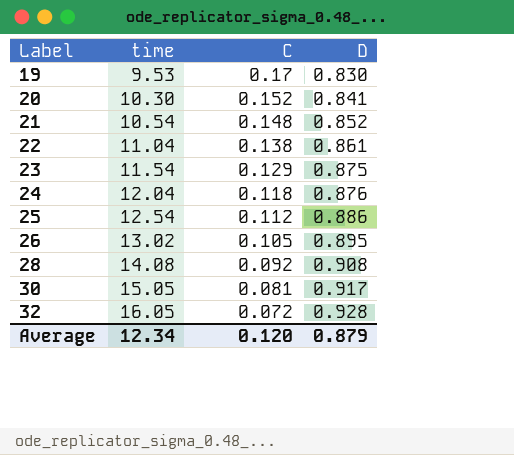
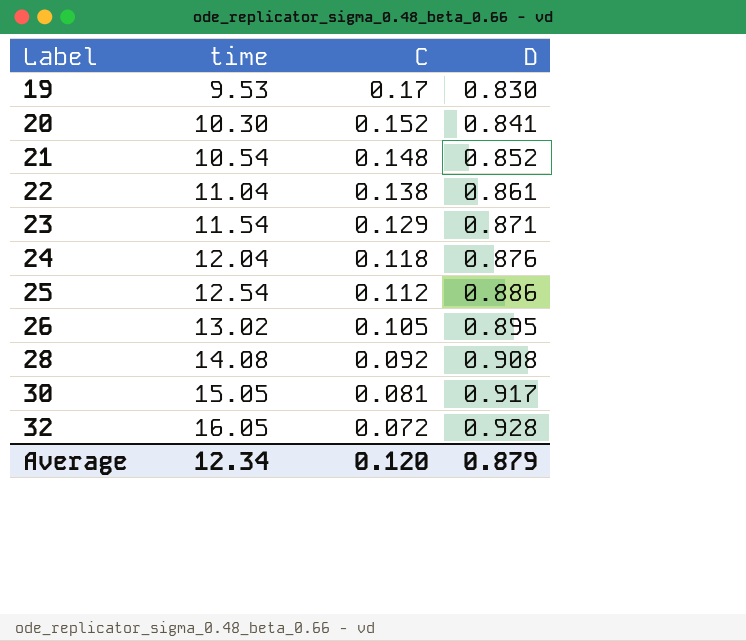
23 | D: 0.875 -> 0.871

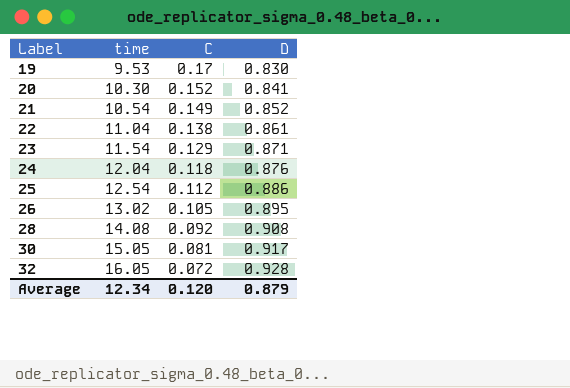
21 | C: 0.148 -> 0.149

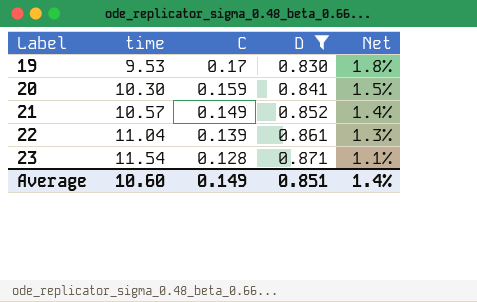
filter: none -> D <= 0.871
column Net | formula: none -> [C] / [time]
20 | C: 0.152 -> 0.159
21 | time: 10.54 -> 10.57
22 | C: 0.138 -> 0.139
23 | C: 0.129 -> 0.128
Average | time: 12.34 -> 10.60
Average | C: 0.120 -> 0.149
Average | D: 0.879 -> 0.851

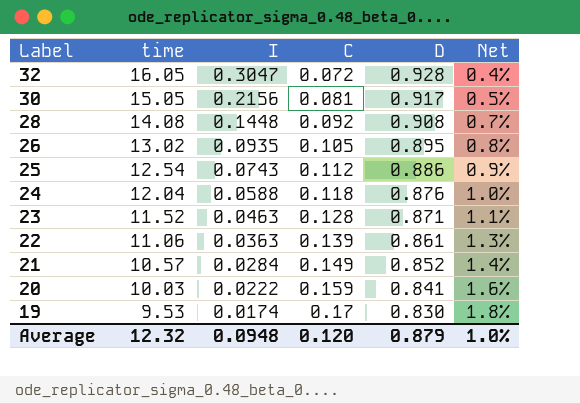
filter: D <= 0.871 -> none
row order: Label ascending -> Label descending
column I | position: none -> 3
23 | time: 11.54 -> 11.52
22 | time: 11.04 -> 11.06
20 | time: 10.30 -> 10.03
20 | Net: 1.5% -> 1.6%
Average | time: 10.60 -> 12.32
Average | C: 0.149 -> 0.120
Average | D: 0.851 -> 0.879
Average | Net: 1.4% -> 1.0%

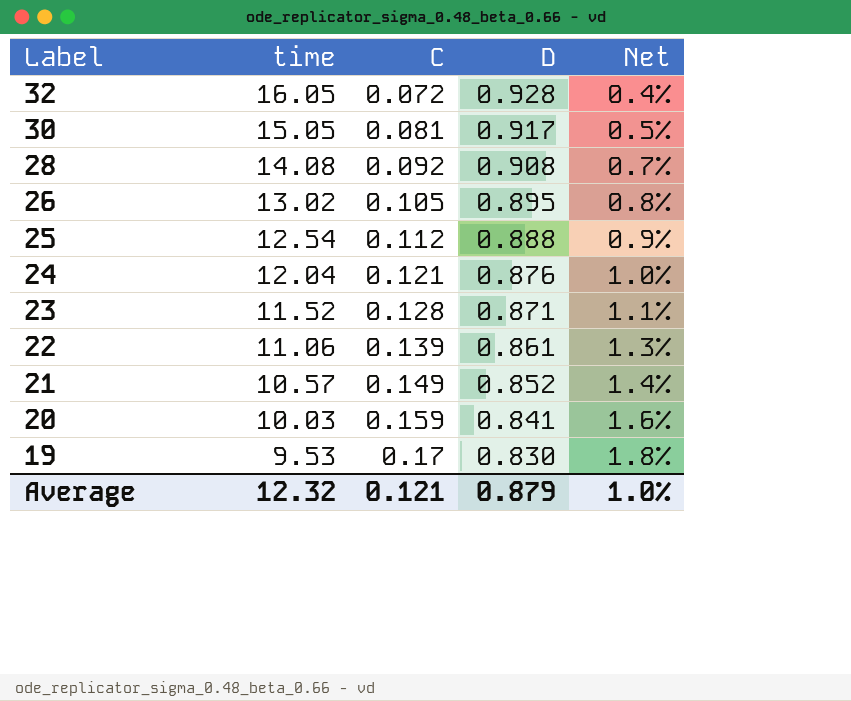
column I | position: 3 -> none
25 | D: 0.886 -> 0.888
24 | C: 0.118 -> 0.121
Average | C: 0.120 -> 0.121

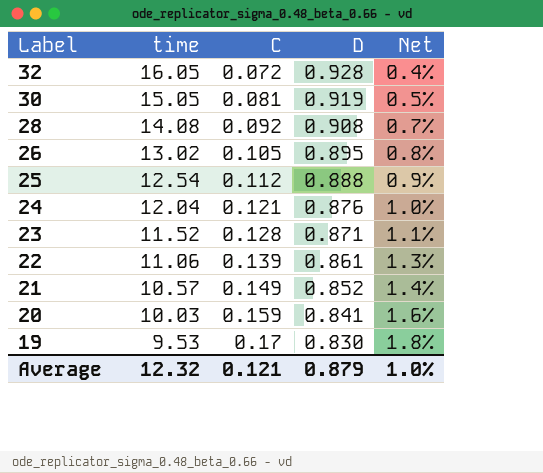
30 | D: 0.917 -> 0.919

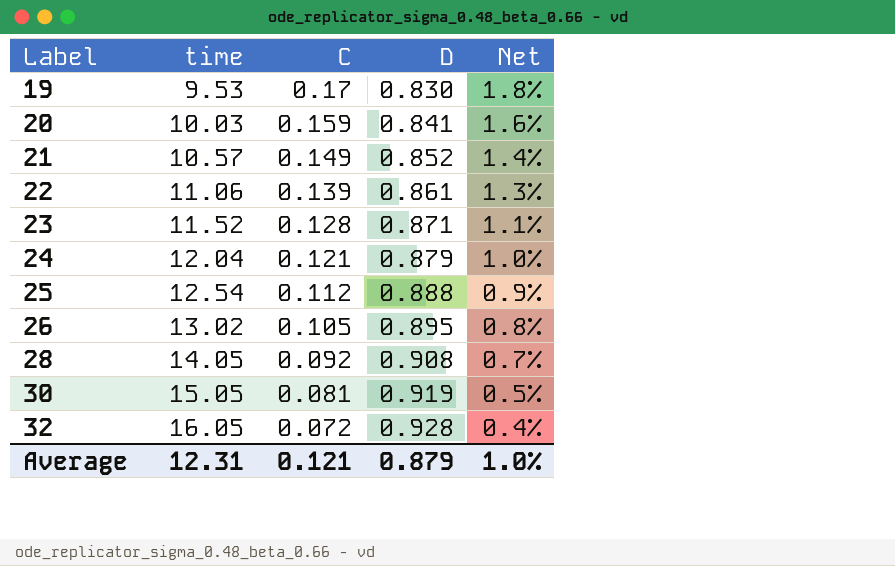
row order: Label descending -> Label ascending
24 | D: 0.876 -> 0.879
28 | time: 14.08 -> 14.05
Average | time: 12.32 -> 12.31

